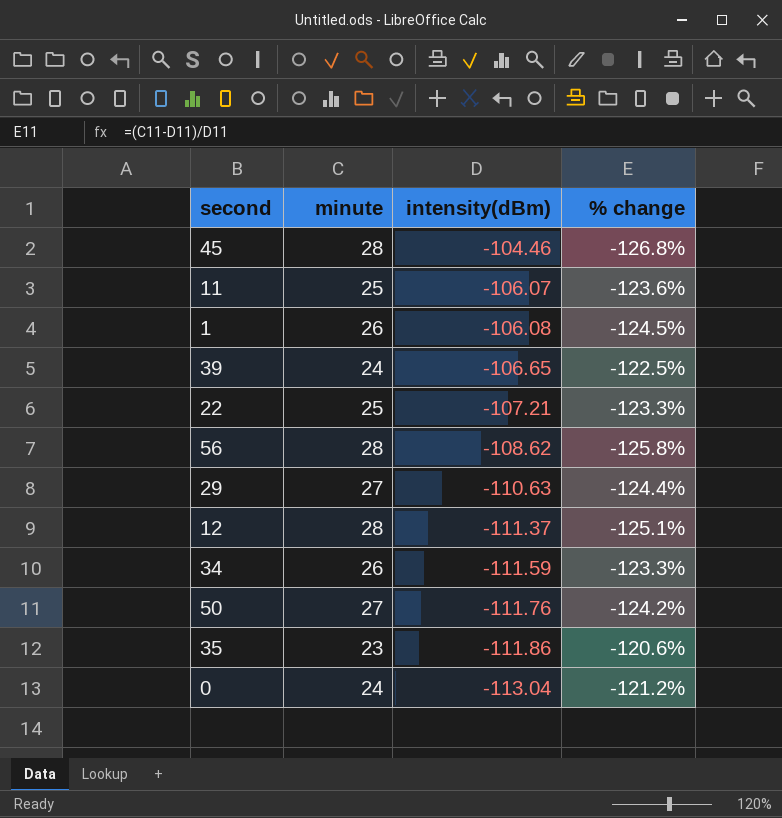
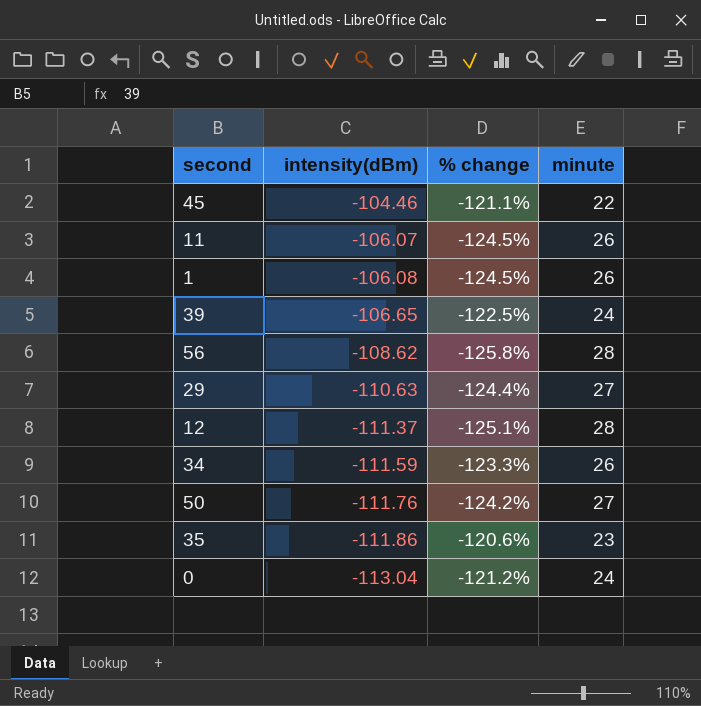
column minute | position: 2 -> 4
row 22: 25 | -107.21 | -123.3% -> none
45 | % change: -126.8% -> -121.1%
45 | minute: 28 -> 22
11 | % change: -123.6% -> -124.5%
11 | minute: 25 -> 26

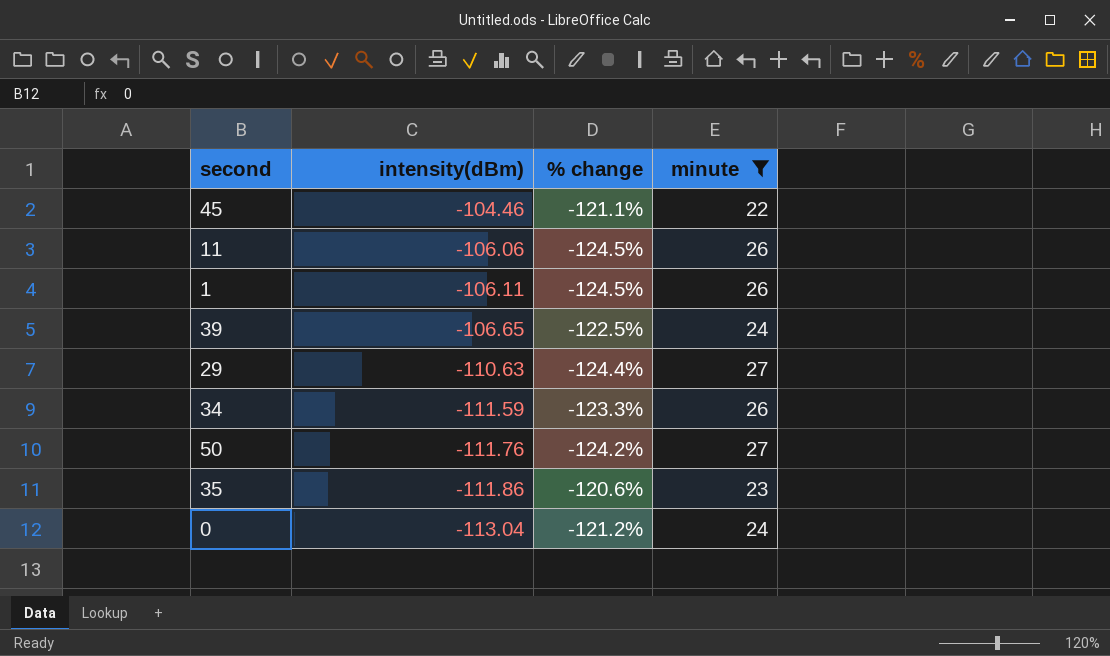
filter: none -> minute != 28
11 | intensity(dBm): -106.07 -> -106.06
1 | intensity(dBm): -106.08 -> -106.11

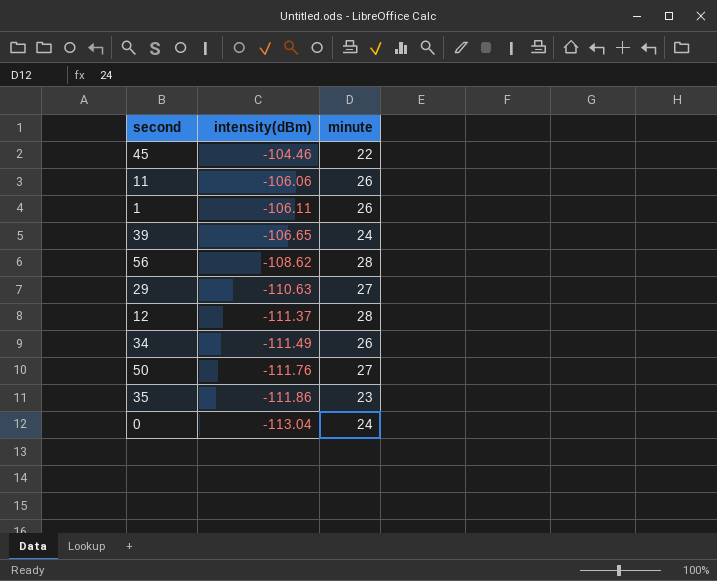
filter: minute != 28 -> none
column % change | formula: ([minute] - [intensity(dBm)]) / [intensity(dBm)] -> none
34 | intensity(dBm): -111.59 -> -111.49

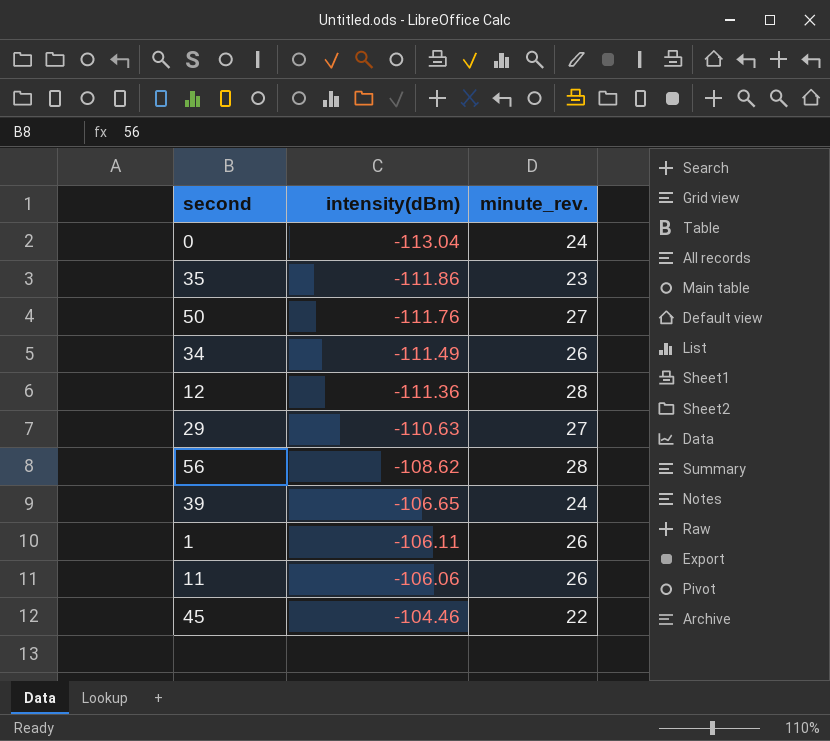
row order: intensity(dBm) descending -> intensity(dBm) ascending
column name: minute -> minute_rev.
12 | intensity(dBm): -111.37 -> -111.36

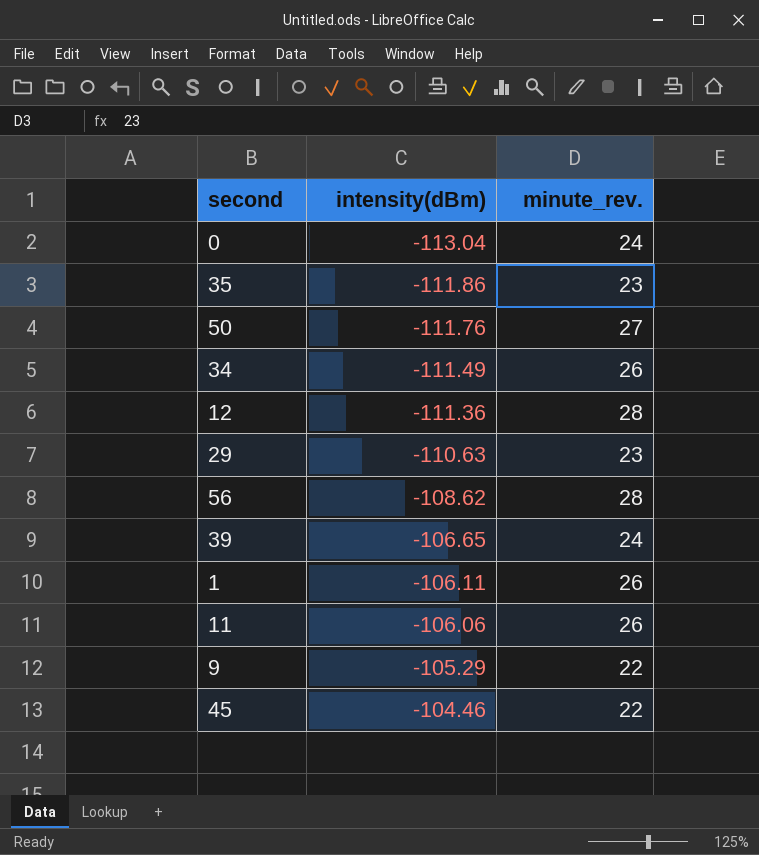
29 | minute_rev.: 27 -> 23
row 9: none -> -105.29 | 22

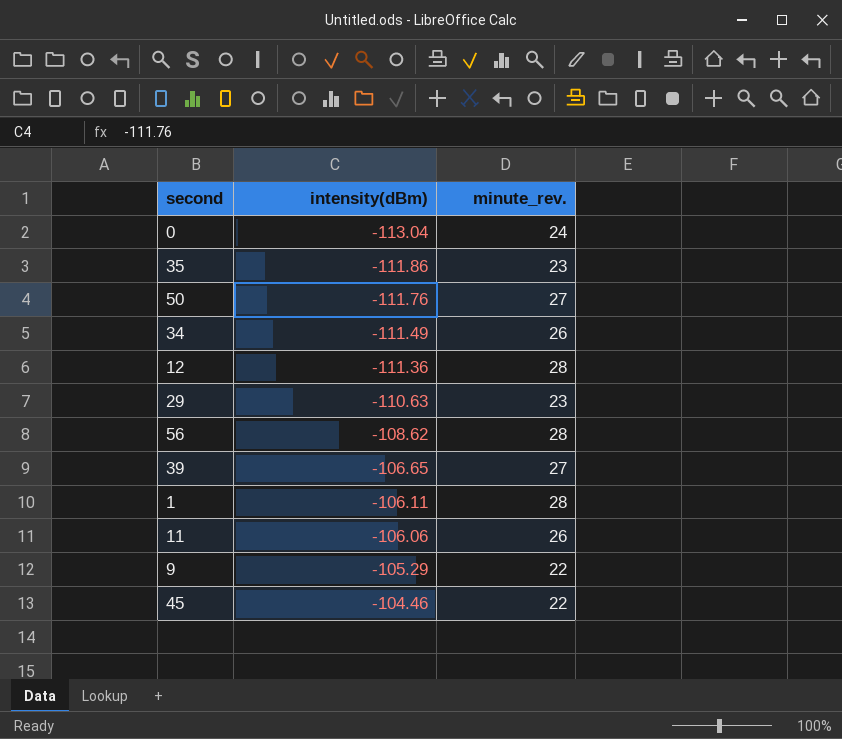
39 | minute_rev.: 24 -> 27
1 | minute_rev.: 26 -> 28

